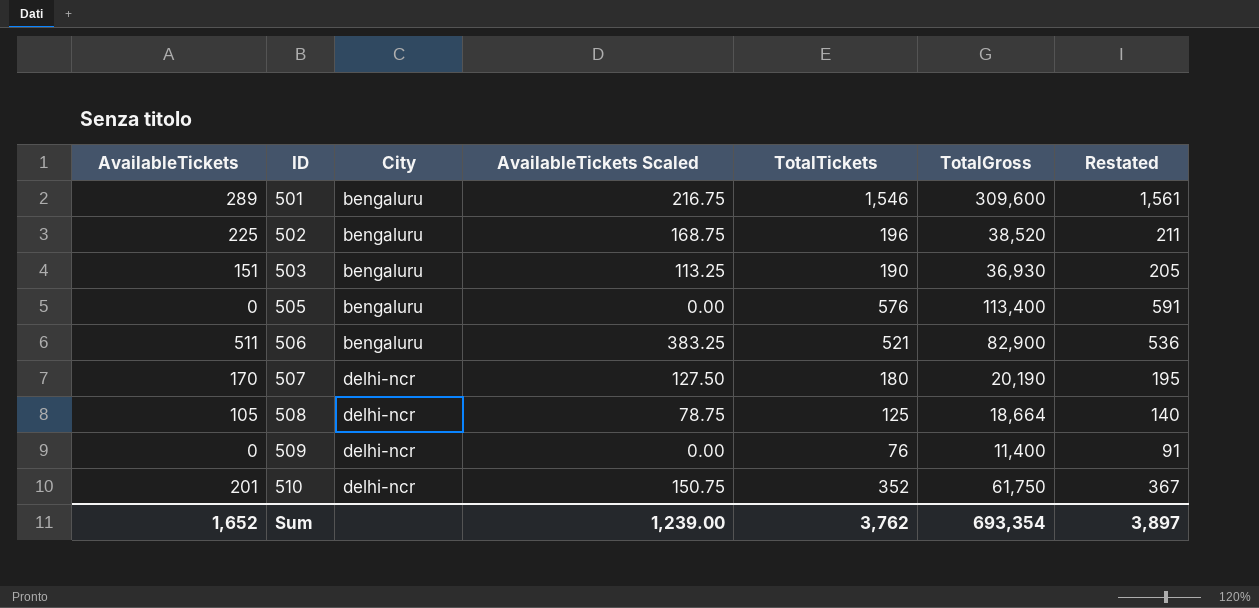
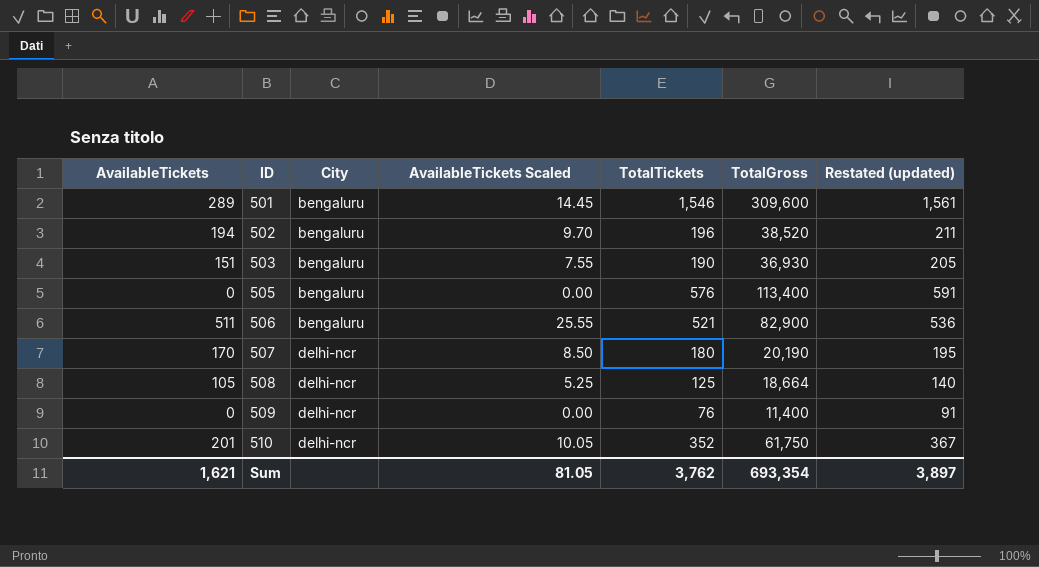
column AvailableTickets Scaled | formula: [AvailableTickets] * 0.75 -> [AvailableTickets] * 0.05
column name: Restated -> Restated (updated)
502 | AvailableTickets: 225 -> 194
Sum | AvailableTickets: 1,652 -> 1,621
Sum | AvailableTickets Scaled: 1,239.00 -> 81.05

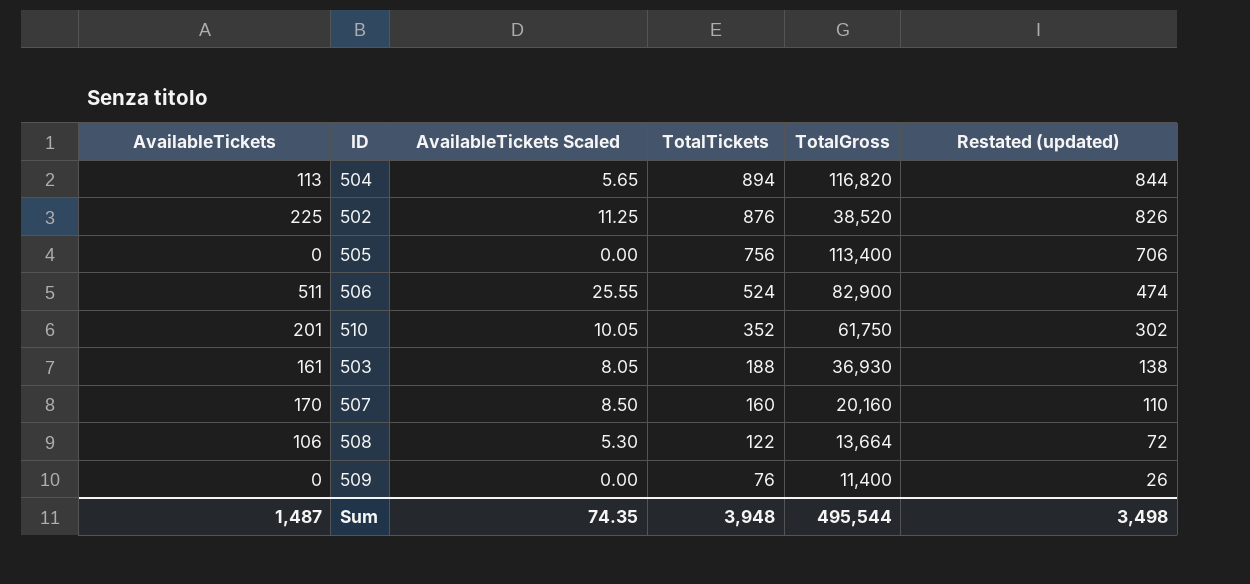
row order: ID ascending -> TotalTickets descending
column City | position: 3 -> none
column Restated (updated) | formula: [TotalTickets] + 15 -> [TotalTickets] - 50
row 501: 289 | bengaluru | 14.45 | 1,546 | 309,600 | 1,561 -> none
row 504: none -> 113 | 5.65 | 894 | 116,820 | 844
502 | AvailableTickets: 194 -> 225
502 | AvailableTickets Scaled: 9.70 -> 11.25
502 | TotalTickets: 196 -> 876
505 | TotalTickets: 576 -> 756
506 | TotalTickets: 521 -> 524
503 | AvailableTickets: 151 -> 161
503 | AvailableTickets Scaled: 7.55 -> 8.05
503 | TotalTickets: 190 -> 188
507 | TotalTickets: 180 -> 160
507 | TotalGross: 20,190 -> 20,160
508 | AvailableTickets: 105 -> 106
508 | AvailableTickets Scaled: 5.25 -> 5.30
508 | TotalTickets: 125 -> 122
508 | TotalGross: 18,664 -> 13,664
Sum | AvailableTickets: 1,621 -> 1,487
Sum | AvailableTickets Scaled: 81.05 -> 74.35
Sum | TotalTickets: 3,762 -> 3,948
Sum | TotalGross: 693,354 -> 495,544
Sum | Restated (updated): 3,897 -> 3,498

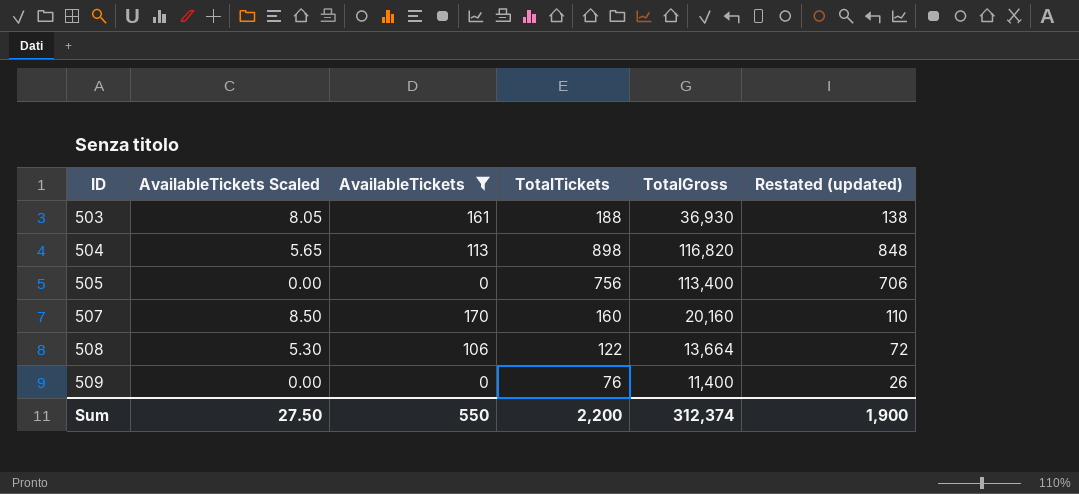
filter: none -> AvailableTickets <= 170
row order: TotalTickets descending -> ID ascending
column AvailableTickets | position: 1 -> 3
504 | TotalTickets: 894 -> 898
504 | Restated (updated): 844 -> 848
Sum | AvailableTickets Scaled: 74.35 -> 27.50
Sum | AvailableTickets: 1,487 -> 550
Sum | TotalTickets: 3,948 -> 2,200
Sum | TotalGross: 495,544 -> 312,374
Sum | Restated (updated): 3,498 -> 1,900

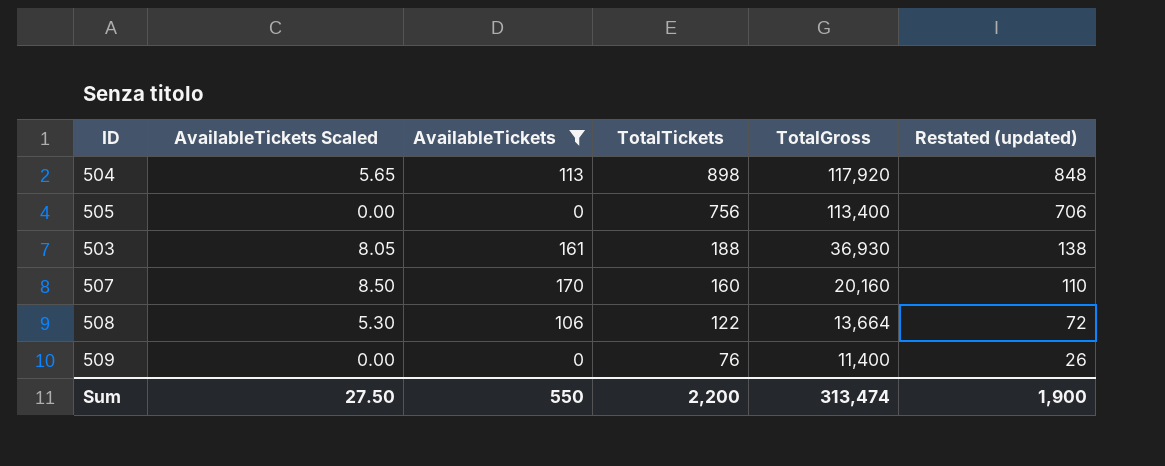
row order: ID ascending -> TotalTickets descending
504 | TotalGross: 116,820 -> 117,920
Sum | TotalGross: 312,374 -> 313,474

